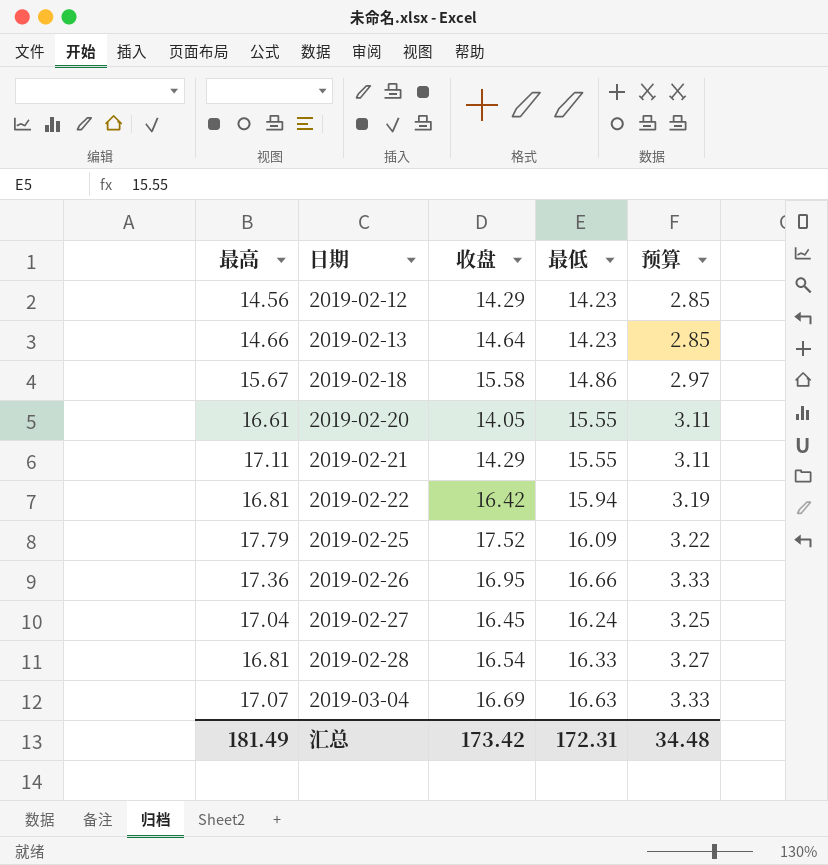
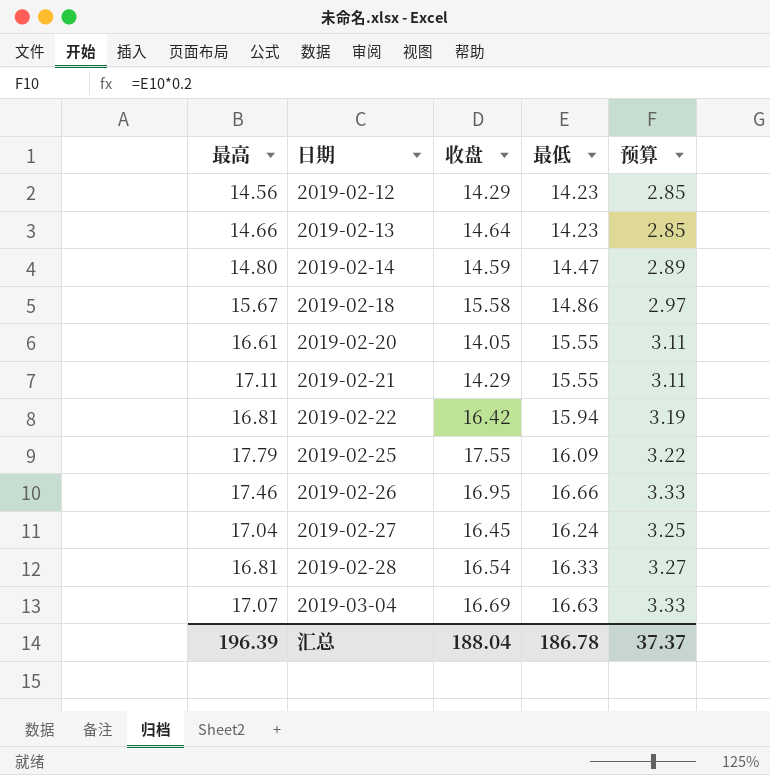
row 2019-02-14: none -> 14.80 | 14.59 | 14.47 | 2.89
2019-02-25 | 收盘: 17.52 -> 17.55
2019-02-26 | 最高: 17.36 -> 17.46
汇总 | 最高: 181.49 -> 196.39
汇总 | 收盘: 173.42 -> 188.04
汇总 | 最低: 172.31 -> 186.78
汇总 | 预算: 34.48 -> 37.37

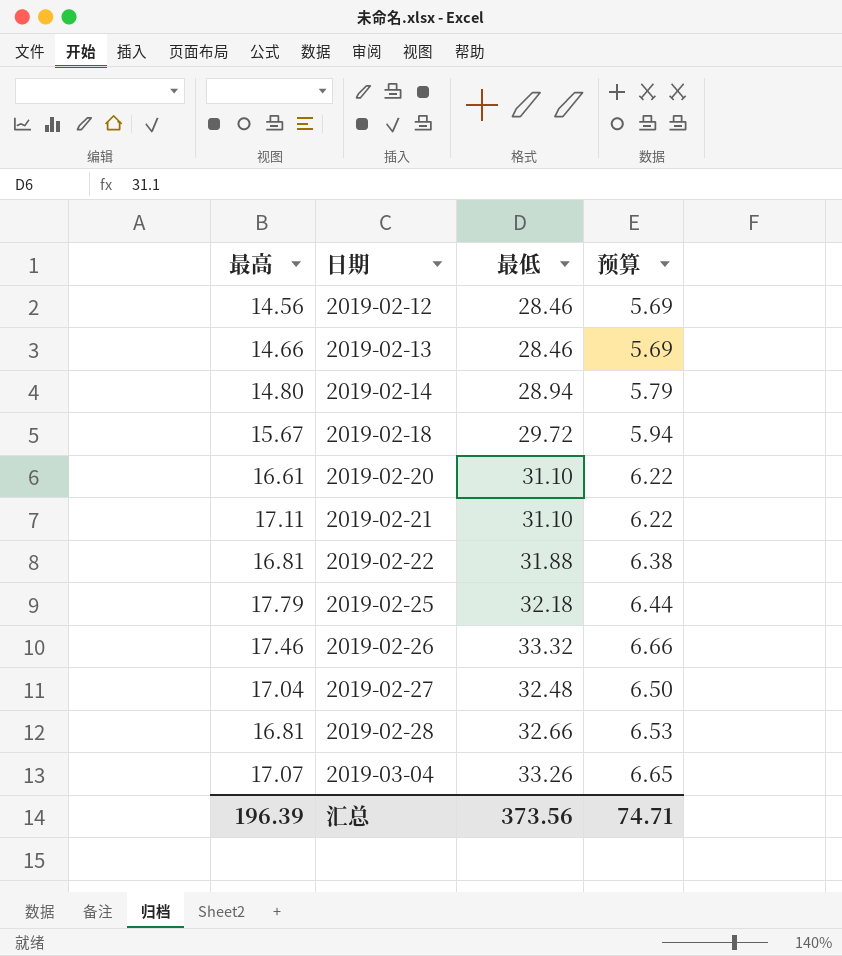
column 收盘 | position: 3 -> none
2019-02-12 | 最低: 14.23 -> 28.46
2019-02-12 | 预算: 2.85 -> 5.69
2019-02-13 | 最低: 14.23 -> 28.46
2019-02-13 | 预算: 2.85 -> 5.69
2019-02-14 | 最低: 14.47 -> 28.94
2019-02-14 | 预算: 2.89 -> 5.79
2019-02-18 | 最低: 14.86 -> 29.72
2019-02-18 | 预算: 2.97 -> 5.94
2019-02-20 | 最低: 15.55 -> 31.10
2019-02-20 | 预算: 3.11 -> 6.22
2019-02-21 | 最低: 15.55 -> 31.10
2019-02-21 | 预算: 3.11 -> 6.22
2019-02-22 | 最低: 15.94 -> 31.88
2019-02-22 | 预算: 3.19 -> 6.38
2019-02-25 | 最低: 16.09 -> 32.18
2019-02-25 | 预算: 3.22 -> 6.44
2019-02-26 | 最低: 16.66 -> 33.32
2019-02-26 | 预算: 3.33 -> 6.66
2019-02-27 | 最低: 16.24 -> 32.48
2019-02-27 | 预算: 3.25 -> 6.50
2019-02-28 | 最低: 16.33 -> 32.66
2019-02-28 | 预算: 3.27 -> 6.53
2019-03-04 | 最低: 16.63 -> 33.26
2019-03-04 | 预算: 3.33 -> 6.65
汇总 | 最低: 186.78 -> 373.56
汇总 | 预算: 37.37 -> 74.71

